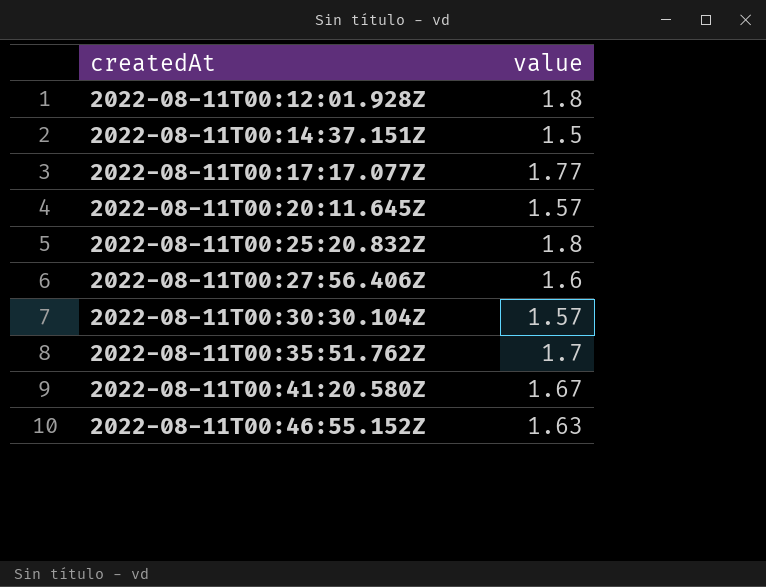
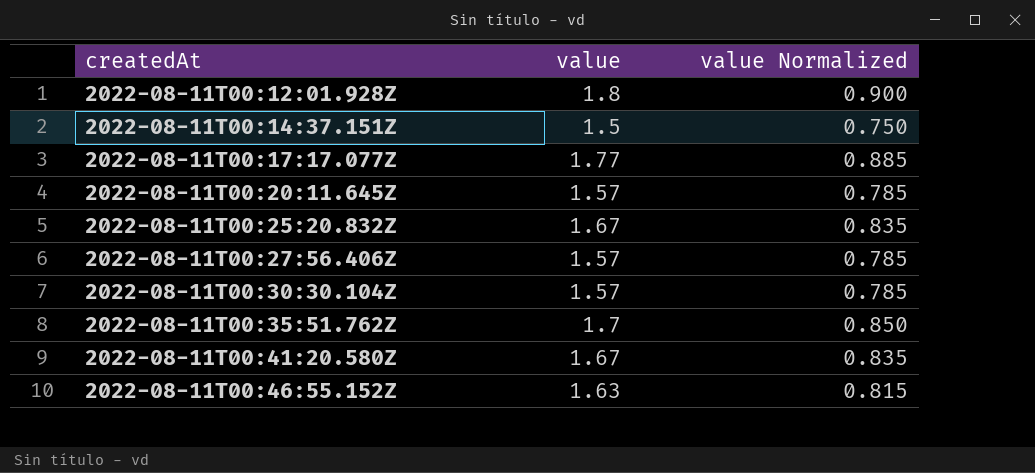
column value Normalized | formula: none -> [value] * 0.5
2022-08-11T00:25:20.832Z | value: 1.8 -> 1.67
2022-08-11T00:27:56.406Z | value: 1.6 -> 1.57

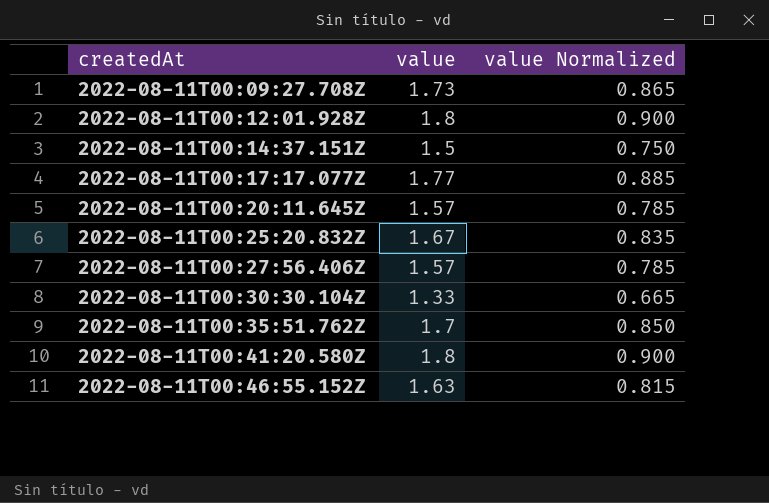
row 2022-08-11T00:09:27.708Z: none -> 1.73 | 0.865
2022-08-11T00:30:30.104Z | value: 1.57 -> 1.33
2022-08-11T00:30:30.104Z | value Normalized: 0.785 -> 0.665
2022-08-11T00:41:20.580Z | value: 1.67 -> 1.8
2022-08-11T00:41:20.580Z | value Normalized: 0.835 -> 0.900

